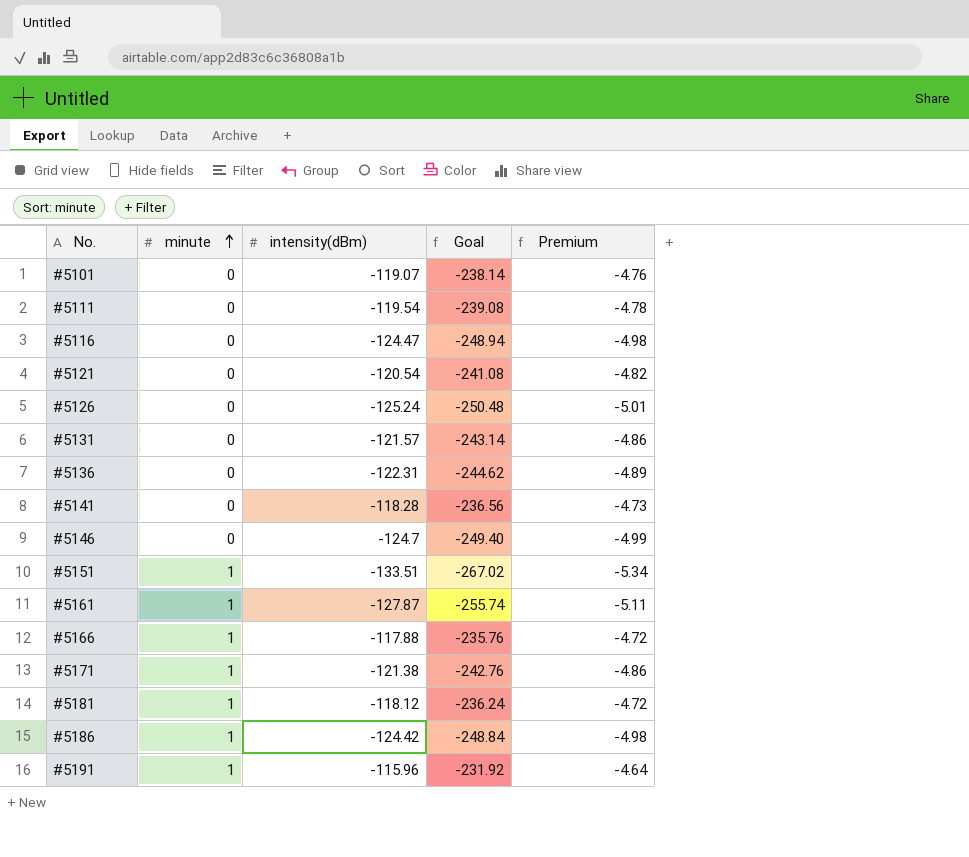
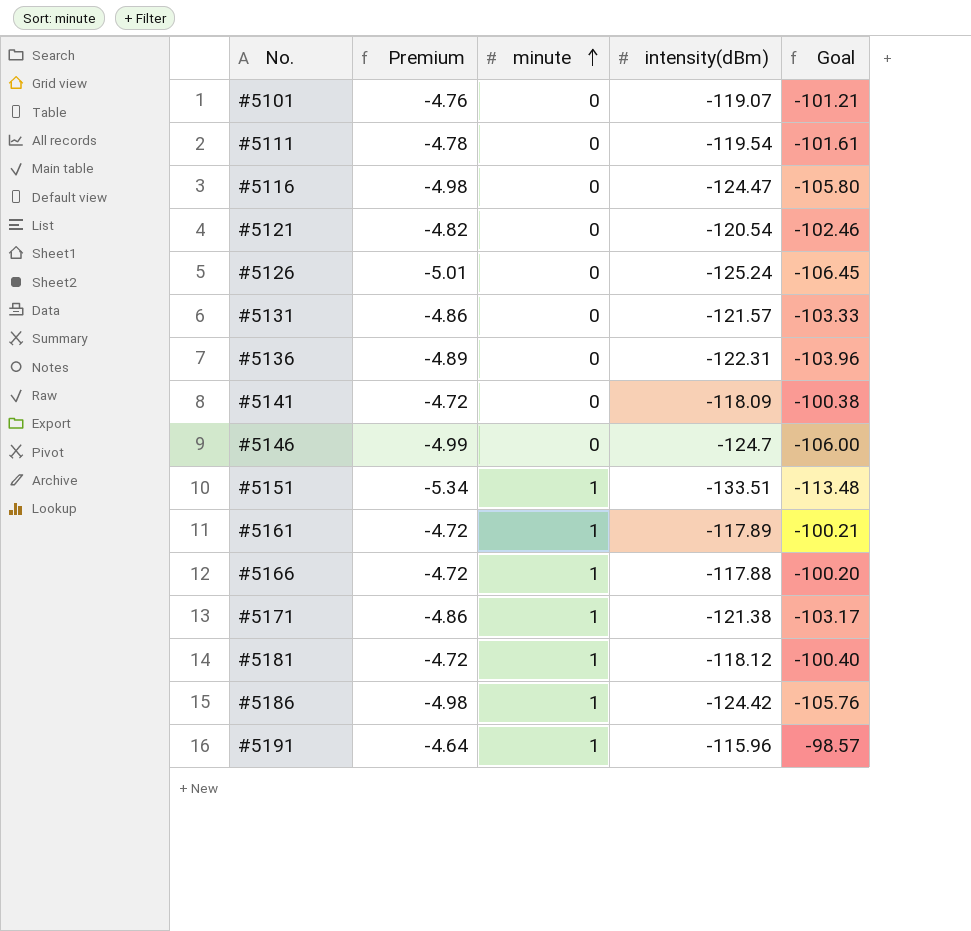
column Premium | position: 5 -> 2
column Goal | formula: [intensity(dBm)] * 2 -> [intensity(dBm)] * 0.85
#5141 | Premium: -4.73 -> -4.72
#5141 | intensity(dBm): -118.28 -> -118.09
#5161 | Premium: -5.11 -> -4.72
#5161 | intensity(dBm): -127.87 -> -117.89

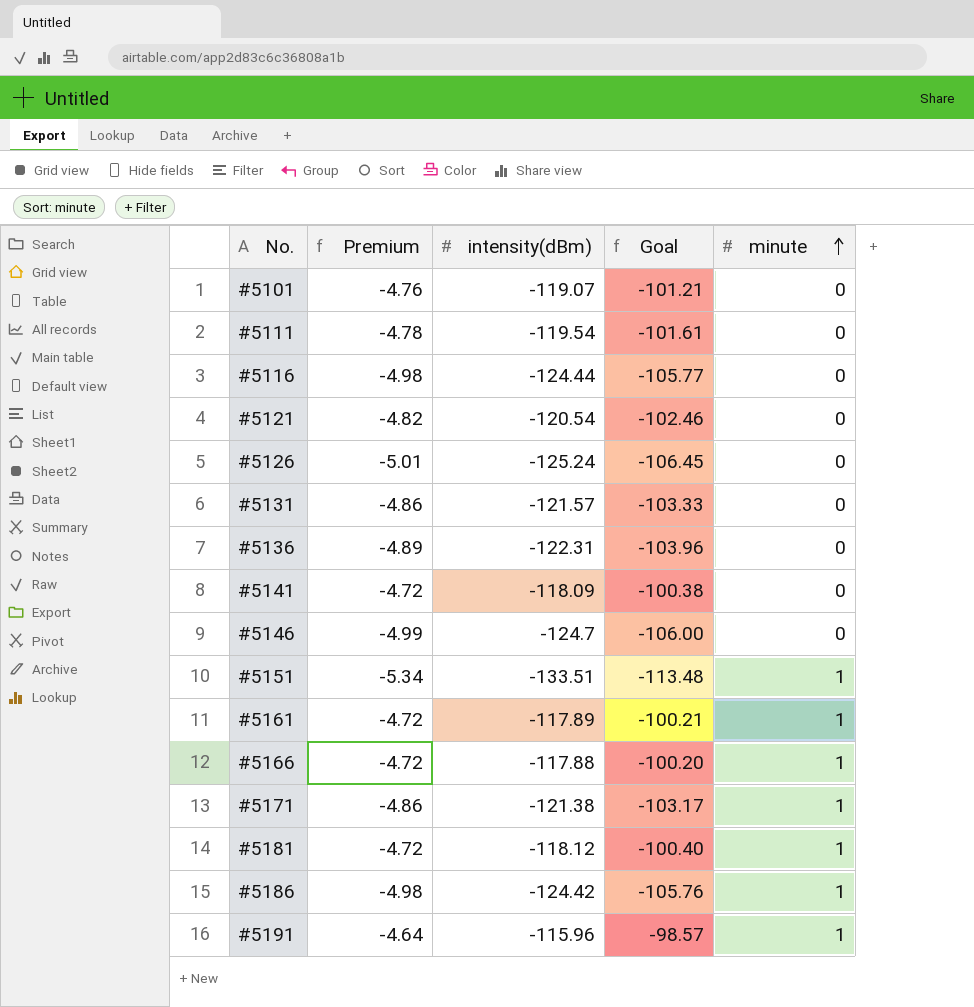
column minute | position: 3 -> 5
#5116 | intensity(dBm): -124.47 -> -124.44
#5116 | Goal: -105.80 -> -105.77

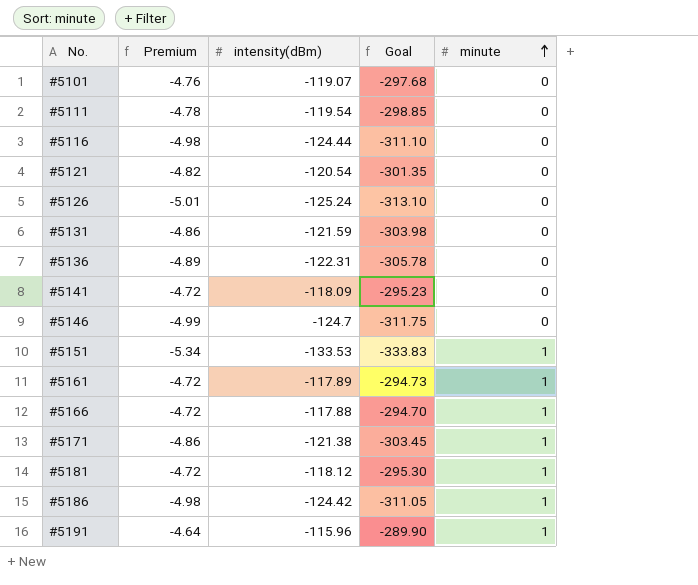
column Goal | formula: [intensity(dBm)] * 0.85 -> [intensity(dBm)] * 2.5
#5131 | intensity(dBm): -121.57 -> -121.59
#5151 | intensity(dBm): -133.51 -> -133.53

